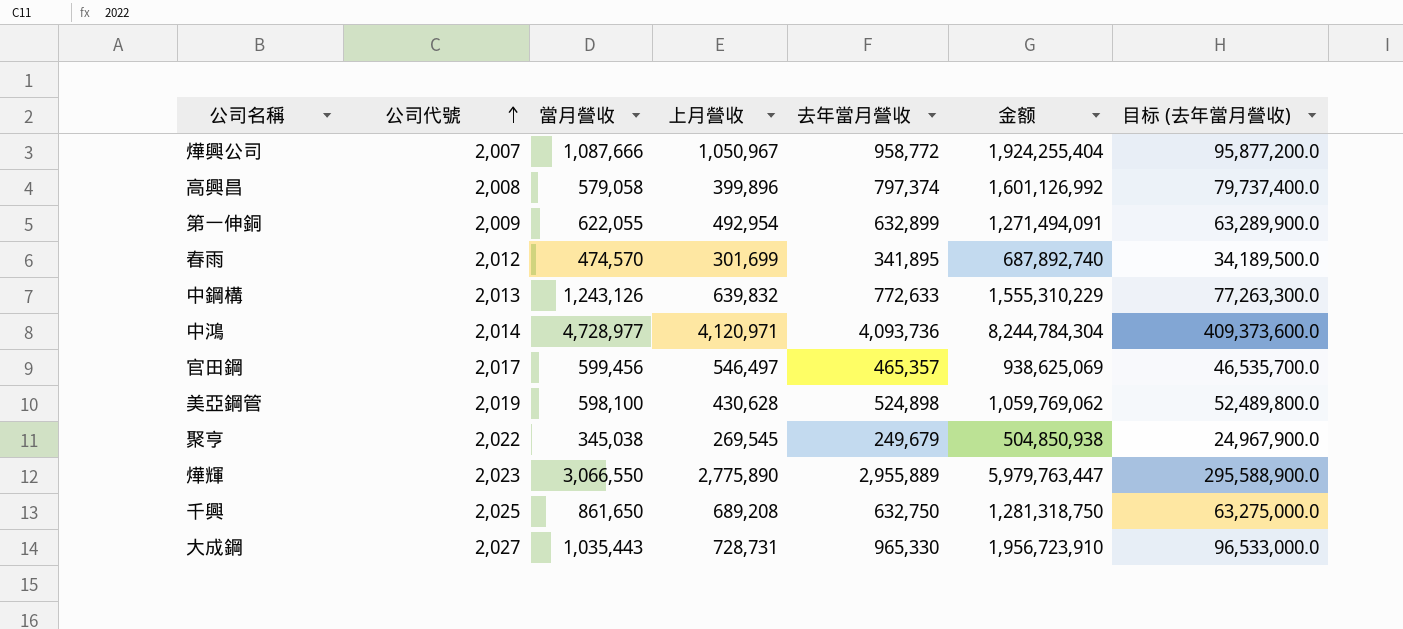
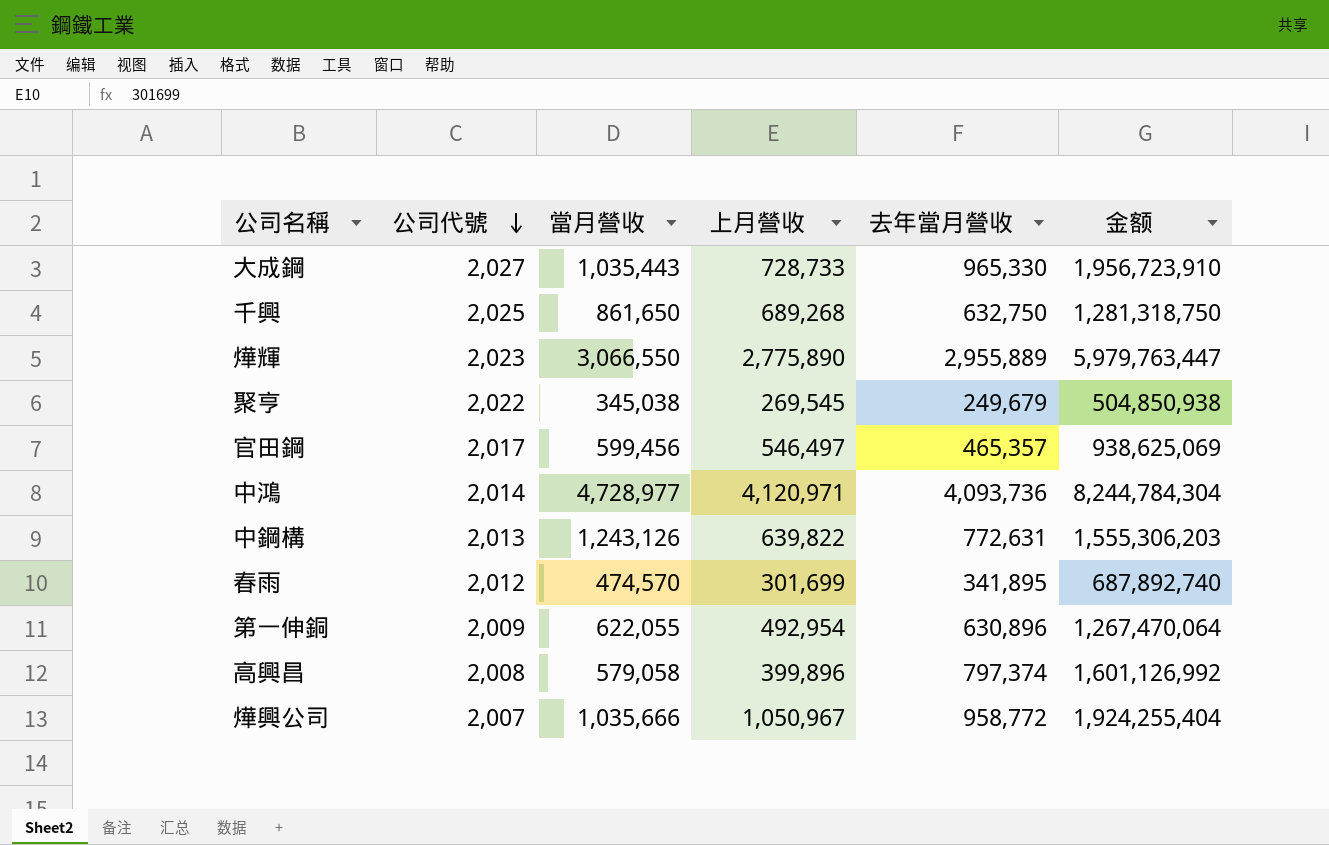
row order: 公司代號 ascending -> 公司代號 descending
column 目标 (去年當月營收) | formula: [去年當月營收] * 100 -> none
row 美亞鋼管: 2,019 | 598,100 | 430,628 | 524,898 | 1,059,769,062 | 52,489,800.0 -> none
大成鋼 | 上月營收: 728,731 -> 728,733
千興 | 上月營收: 689,208 -> 689,268
中鋼構 | 上月營收: 639,832 -> 639,822
中鋼構 | 去年當月營收: 772,633 -> 772,631
中鋼構 | 金额: 1,555,310,229 -> 1,555,306,203
第一伸銅 | 去年當月營收: 632,899 -> 630,896
第一伸銅 | 金额: 1,271,494,091 -> 1,267,470,064
燁興公司 | 當月營收: 1,087,666 -> 1,035,666

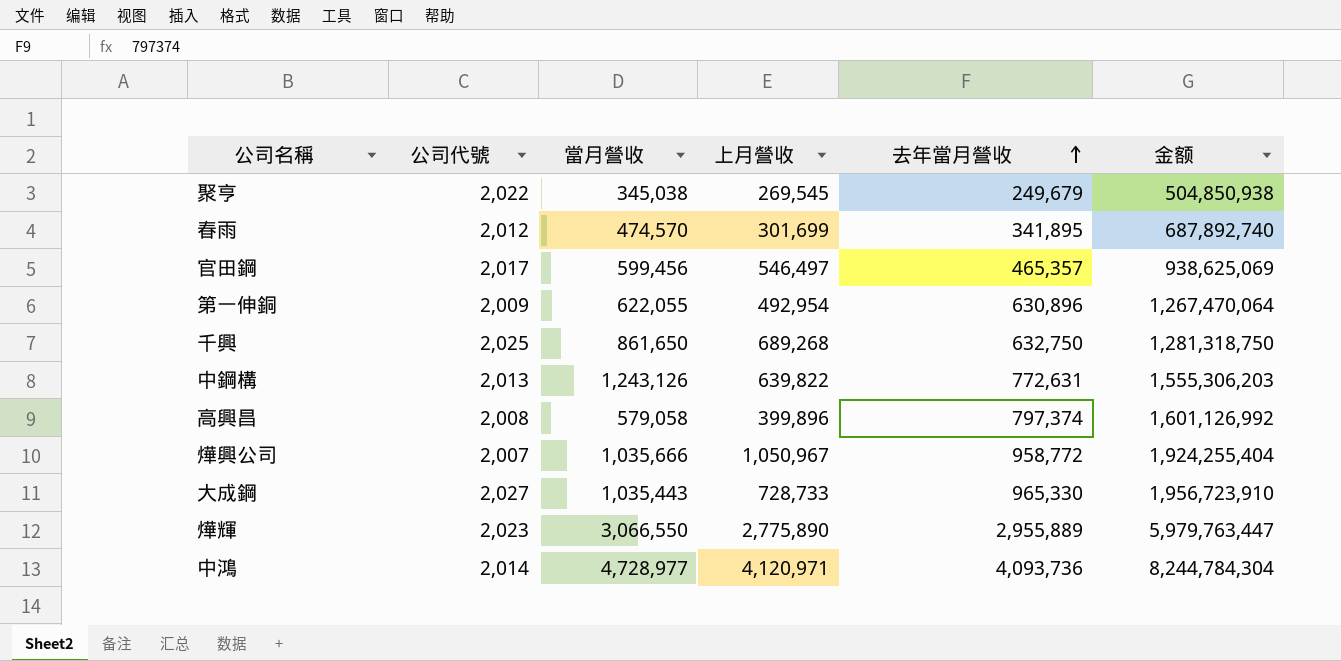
row order: 公司代號 descending -> 去年當月營收 ascending

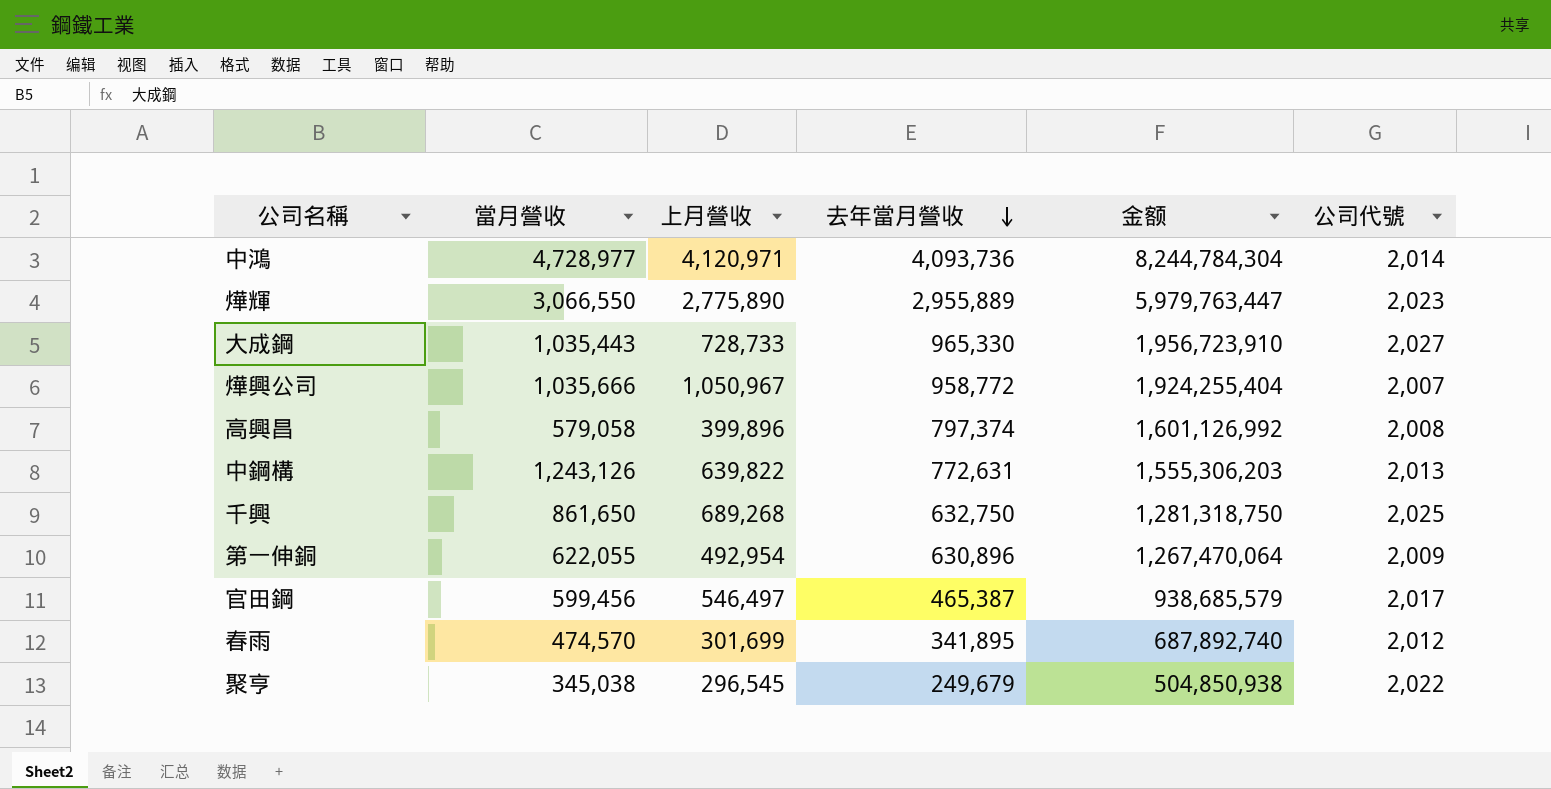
row order: 去年當月營收 ascending -> 去年當月營收 descending
column 公司代號 | position: 2 -> 6
官田鋼 | 去年當月營收: 465,357 -> 465,387
官田鋼 | 金额: 938,625,069 -> 938,685,579
聚亨 | 上月營收: 269,545 -> 296,545

